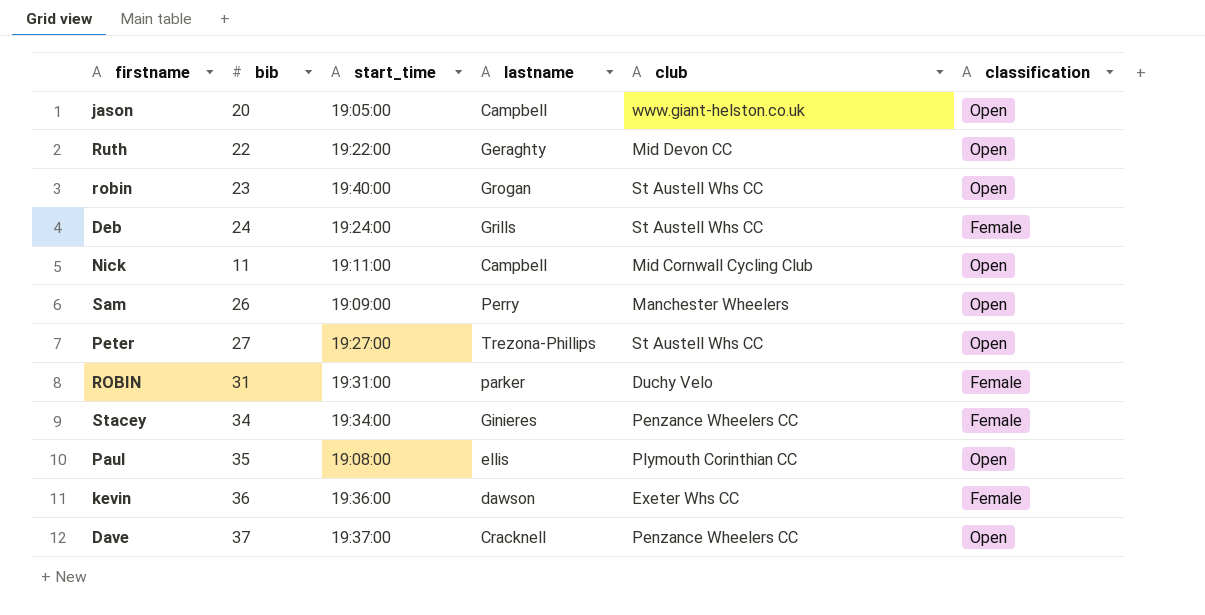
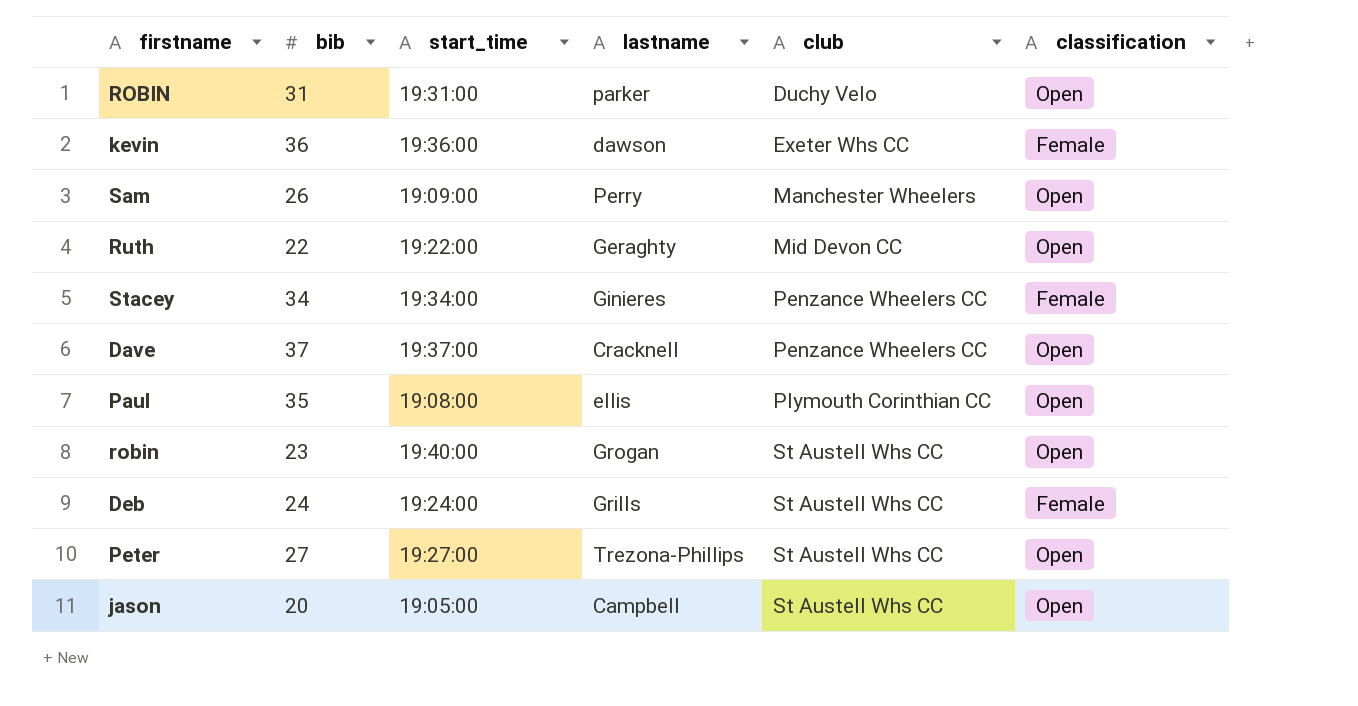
row order: none -> club ascending
row Nick: 11 | 19:11:00 | Campbell | Mid Cornwall Cycling Club | Open -> none
ROBIN | classification: Female -> Open
jason | club: www.giant-helston.co.uk -> St Austell Whs CC

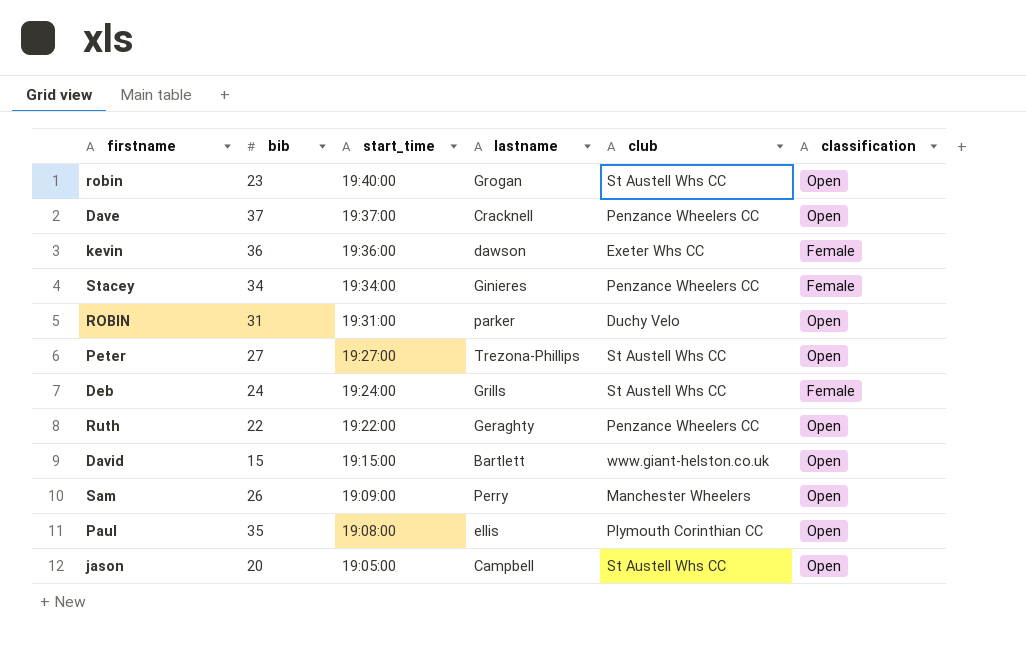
row order: club ascending -> start_time descending
Ruth | club: Mid Devon CC -> Penzance Wheelers CC
row David: none -> 15 | 19:15:00 | Bartlett | www.giant-helston.co.uk | Open

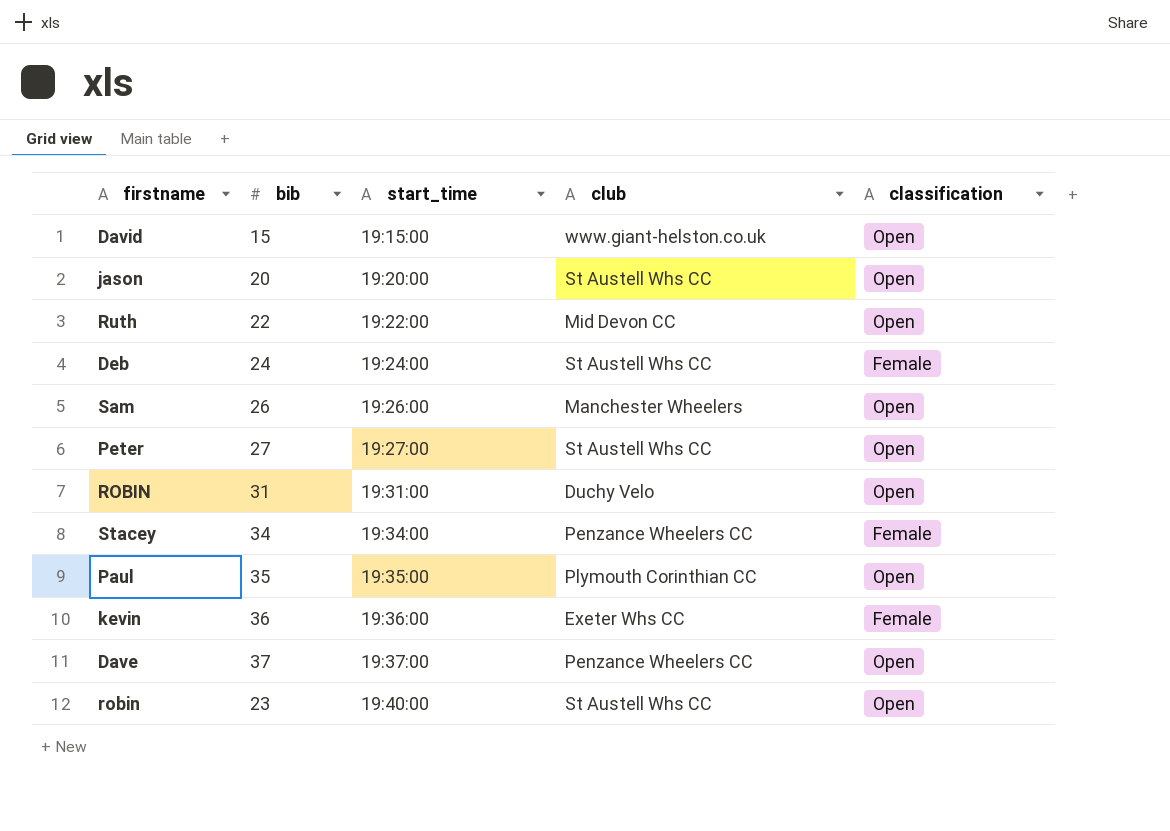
row order: start_time descending -> start_time ascending
column lastname | position: 4 -> none
jason | start_time: 19:05:00 -> 19:20:00
Ruth | club: Penzance Wheelers CC -> Mid Devon CC
Sam | start_time: 19:09:00 -> 19:26:00
Paul | start_time: 19:08:00 -> 19:35:00

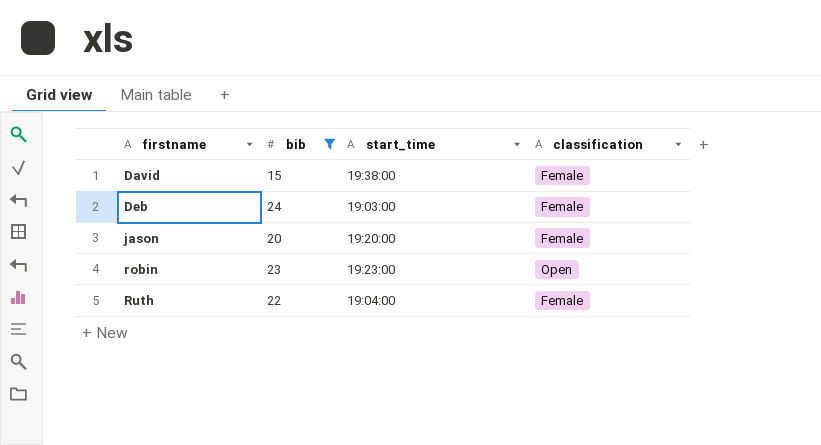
filter: none -> bib <= 24
row order: start_time ascending -> firstname ascending
column club | position: 4 -> none
David | start_time: 19:15:00 -> 19:38:00
David | classification: Open -> Female
Deb | start_time: 19:24:00 -> 19:03:00
jason | classification: Open -> Female
robin | start_time: 19:40:00 -> 19:23:00
Ruth | start_time: 19:22:00 -> 19:04:00
Ruth | classification: Open -> Female

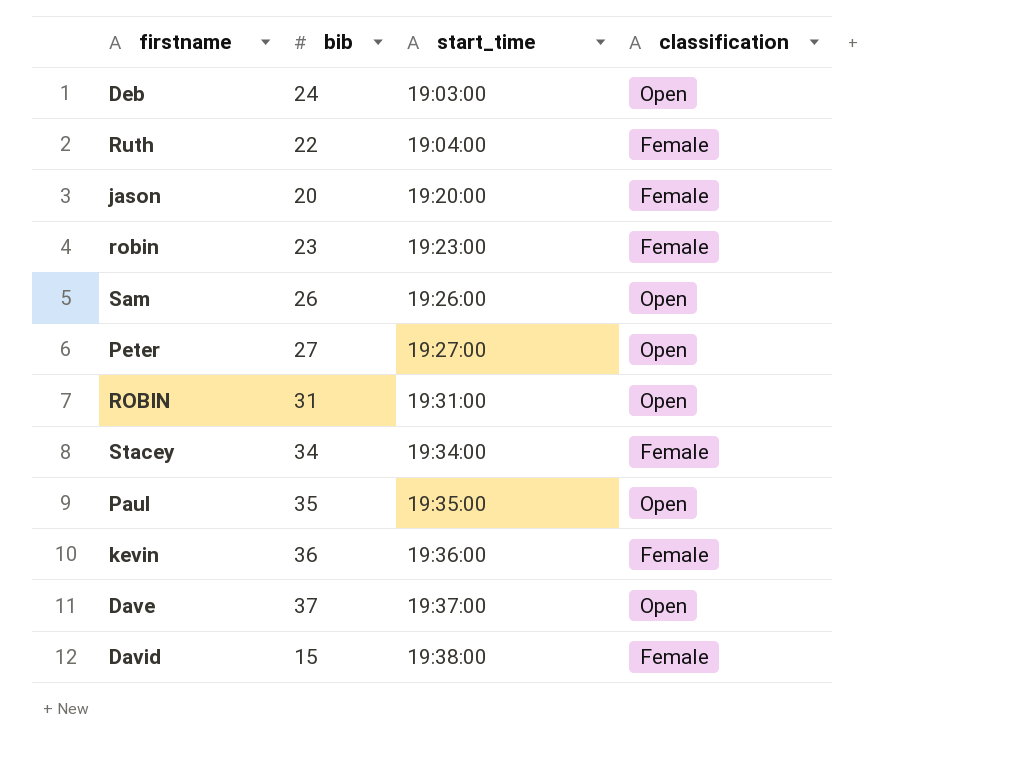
filter: bib <= 24 -> none
row order: firstname ascending -> start_time ascending
Deb | classification: Female -> Open
robin | classification: Open -> Female

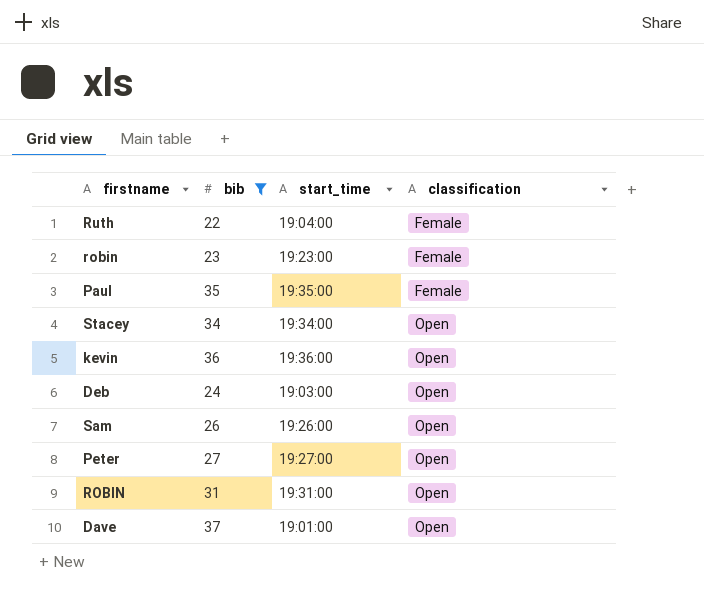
filter: none -> bib >= 22
row order: start_time ascending -> classification ascending
Paul | classification: Open -> Female
Stacey | classification: Female -> Open
kevin | classification: Female -> Open
Dave | start_time: 19:37:00 -> 19:01:00

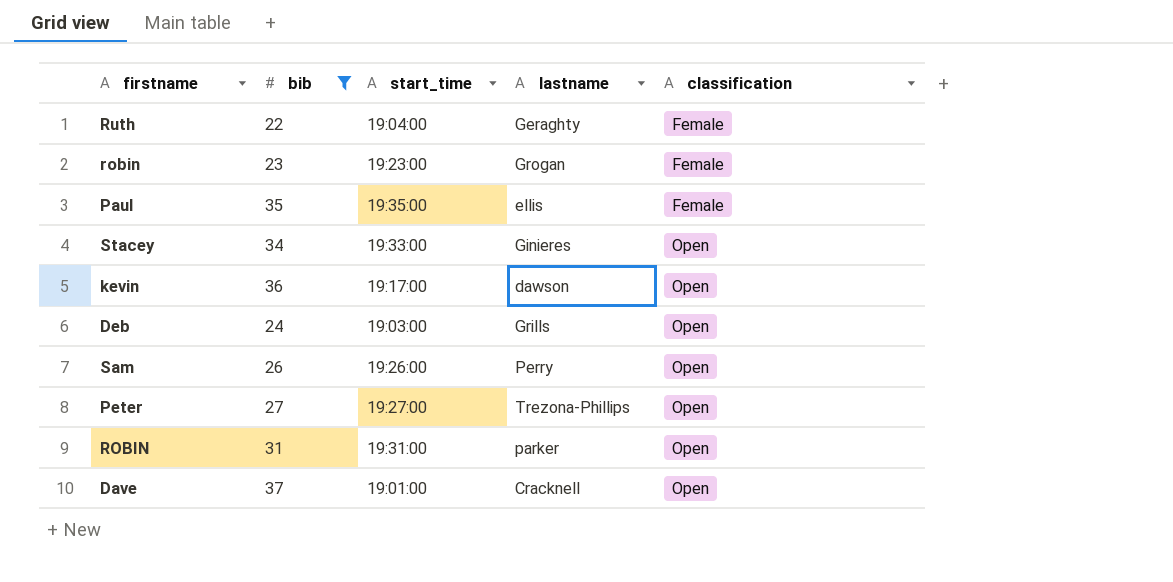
column lastname | position: none -> 4
Stacey | start_time: 19:34:00 -> 19:33:00
kevin | start_time: 19:36:00 -> 19:17:00

